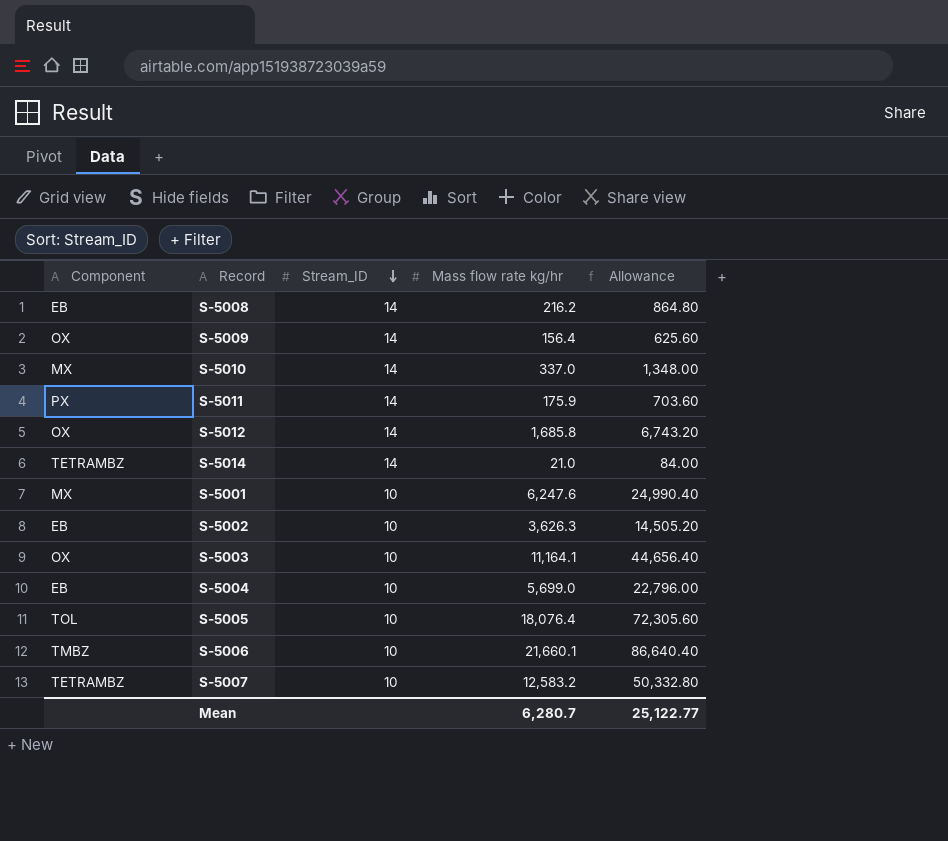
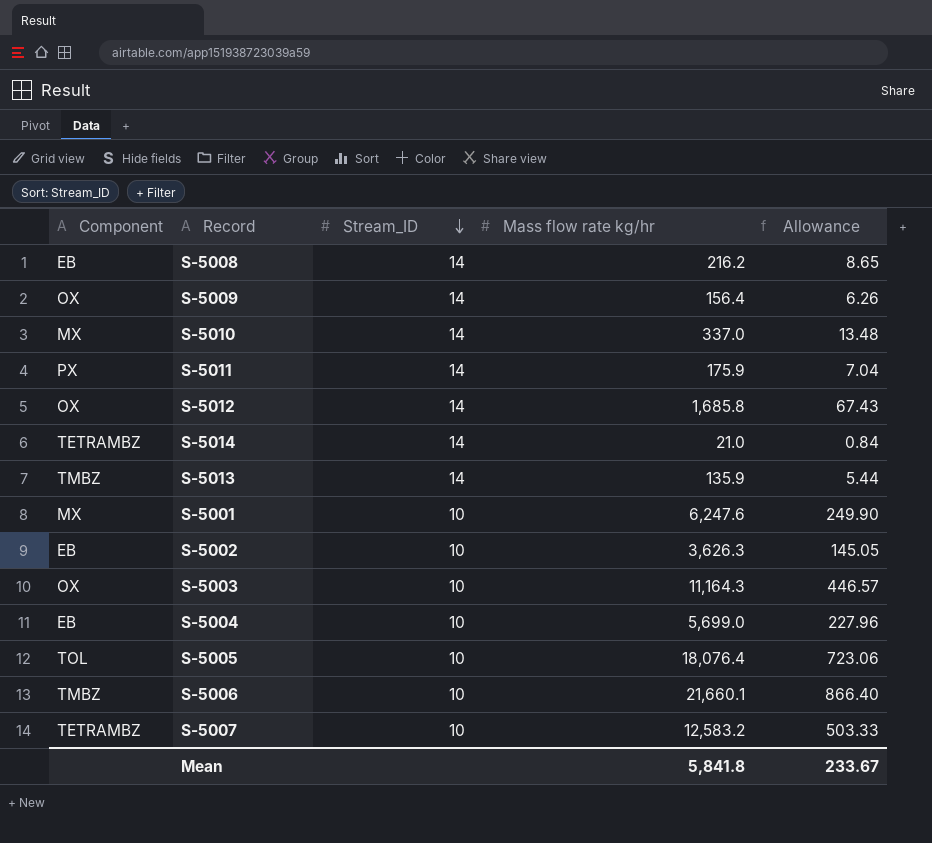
column Allowance | formula: [Mass flow rate kg/hr] * 4 -> [Mass flow rate kg/hr] * 0.04
row S-5013: none -> TMBZ | 14 | 135.9 | 5.44
S-5003 | Mass flow rate kg/hr: 11,164.1 -> 11,164.3
Mean | Mass flow rate kg/hr: 6,280.7 -> 5,841.8
Mean | Allowance: 25,122.77 -> 233.67

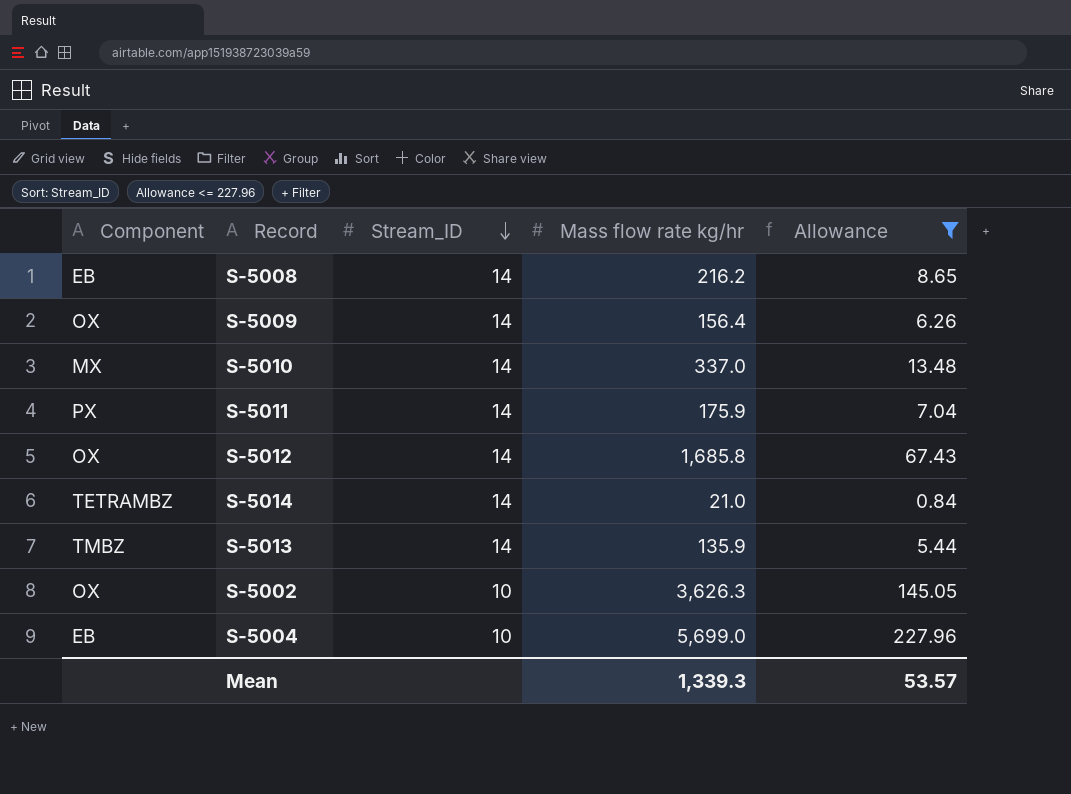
filter: none -> Allowance <= 227.96
S-5002 | Component: EB -> OX
Mean | Mass flow rate kg/hr: 5,841.8 -> 1,339.3
Mean | Allowance: 233.67 -> 53.57

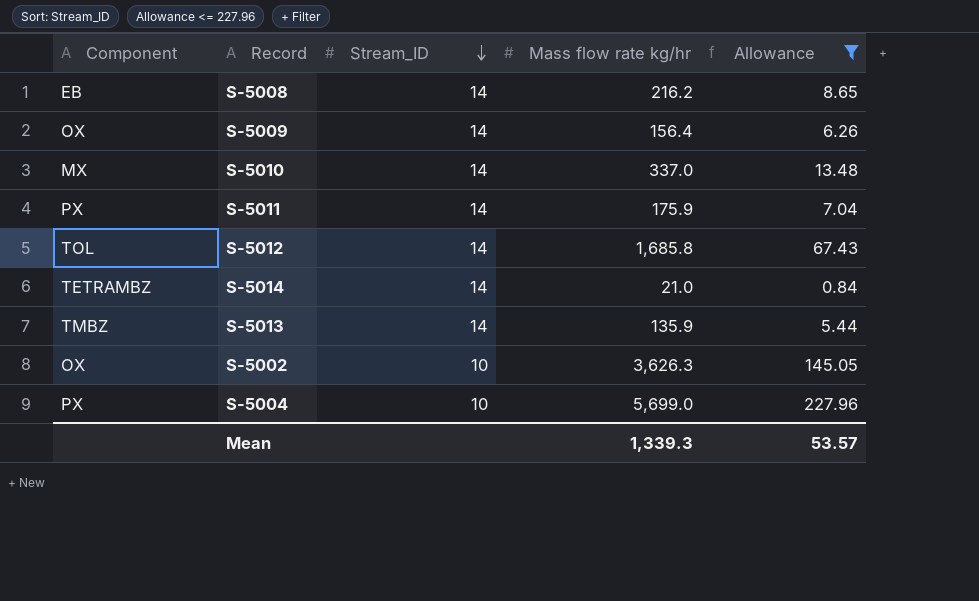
S-5012 | Component: OX -> TOL
S-5004 | Component: EB -> PX

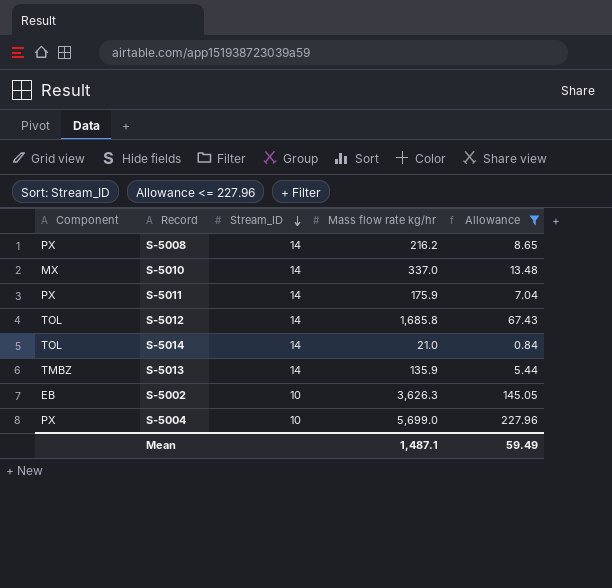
row S-5009: OX | 14 | 156.4 | 6.26 -> none
S-5008 | Component: EB -> PX
S-5014 | Component: TETRAMBZ -> TOL
S-5002 | Component: OX -> EB
Mean | Mass flow rate kg/hr: 1,339.3 -> 1,487.1
Mean | Allowance: 53.57 -> 59.49

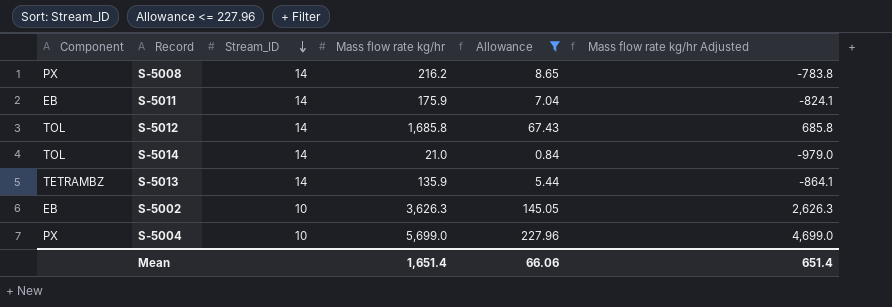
column Mass flow rate kg/hr Adjusted | formula: none -> [Mass flow rate kg/hr] - 1000
row S-5010: MX | 14 | 337.0 | 13.48 -> none
S-5011 | Component: PX -> EB
S-5013 | Component: TMBZ -> TETRAMBZ
Mean | Mass flow rate kg/hr: 1,487.1 -> 1,651.4
Mean | Allowance: 59.49 -> 66.06

